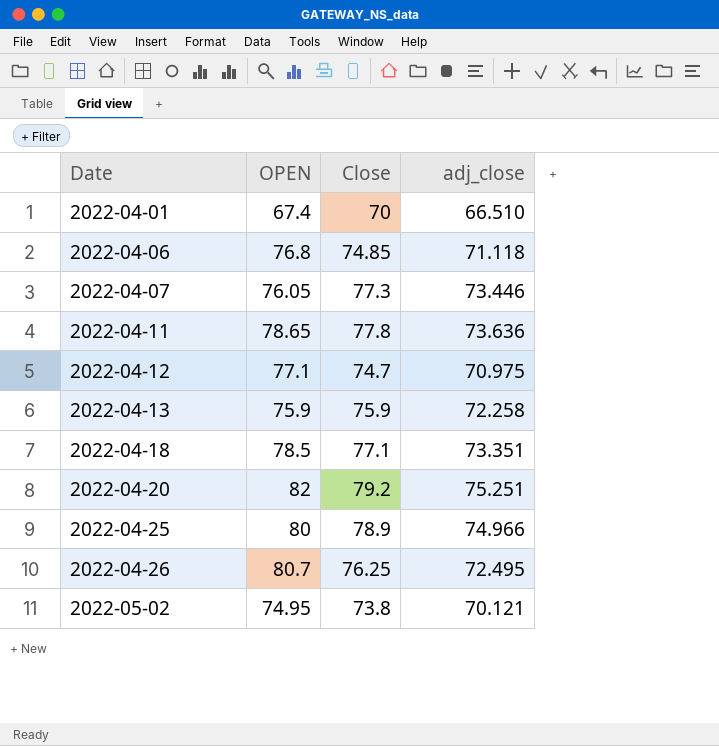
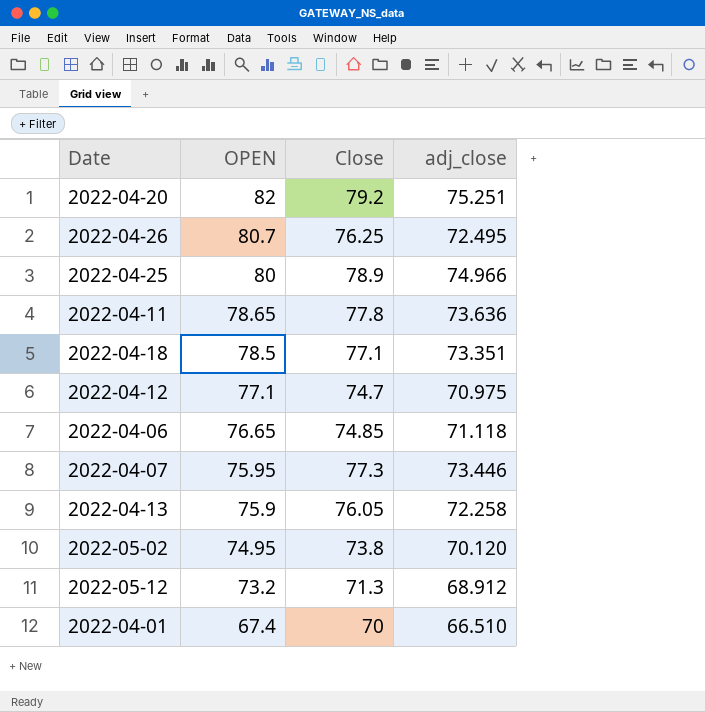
row order: Date ascending -> OPEN descending
2022-04-06 | OPEN: 76.8 -> 76.65
2022-04-07 | OPEN: 76.05 -> 75.95
2022-04-13 | Close: 75.9 -> 76.05
2022-05-02 | adj_close: 70.121 -> 70.120
row 2022-05-12: none -> 73.2 | 71.3 | 68.912

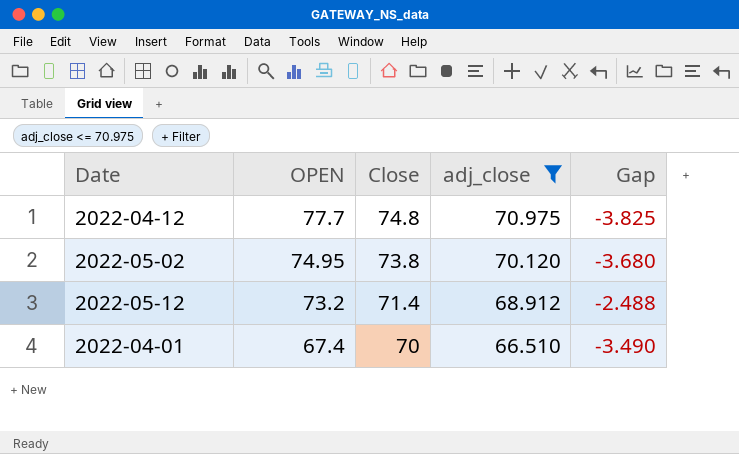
filter: none -> adj_close <= 70.975
column Gap | formula: none -> [adj_close] - [Close]
2022-04-12 | OPEN: 77.1 -> 77.7
2022-04-12 | Close: 74.7 -> 74.8
2022-05-12 | Close: 71.3 -> 71.4

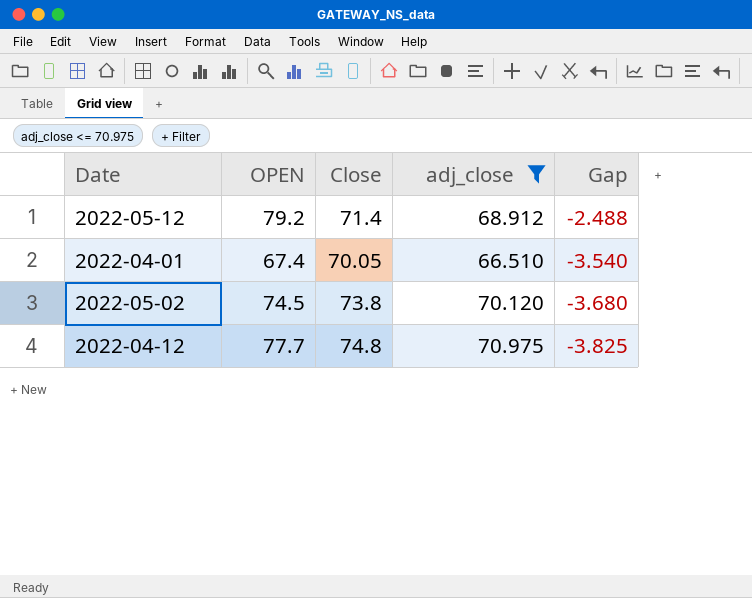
row order: OPEN descending -> Gap descending
2022-05-12 | OPEN: 73.2 -> 79.2
2022-04-01 | Close: 70 -> 70.05
2022-04-01 | Gap: -3.490 -> -3.540
2022-05-02 | OPEN: 74.95 -> 74.5

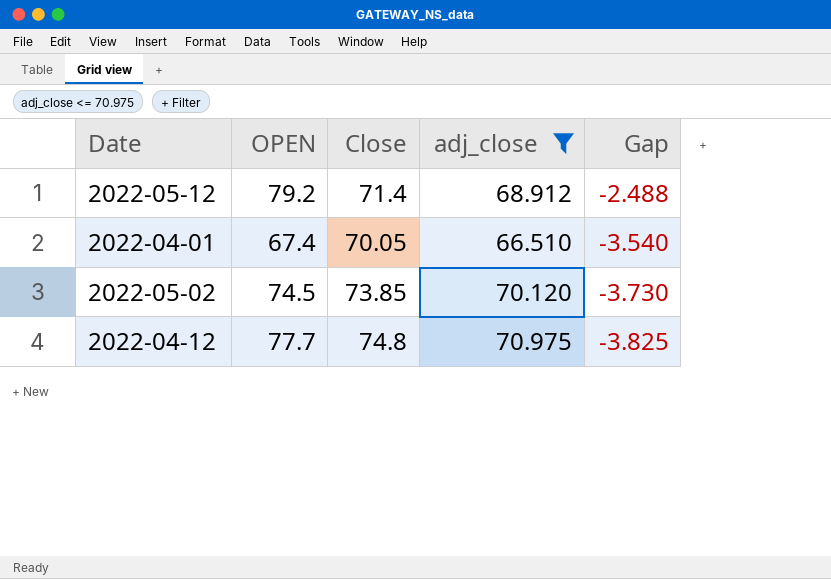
2022-05-02 | Close: 73.8 -> 73.85
2022-05-02 | Gap: -3.680 -> -3.730

